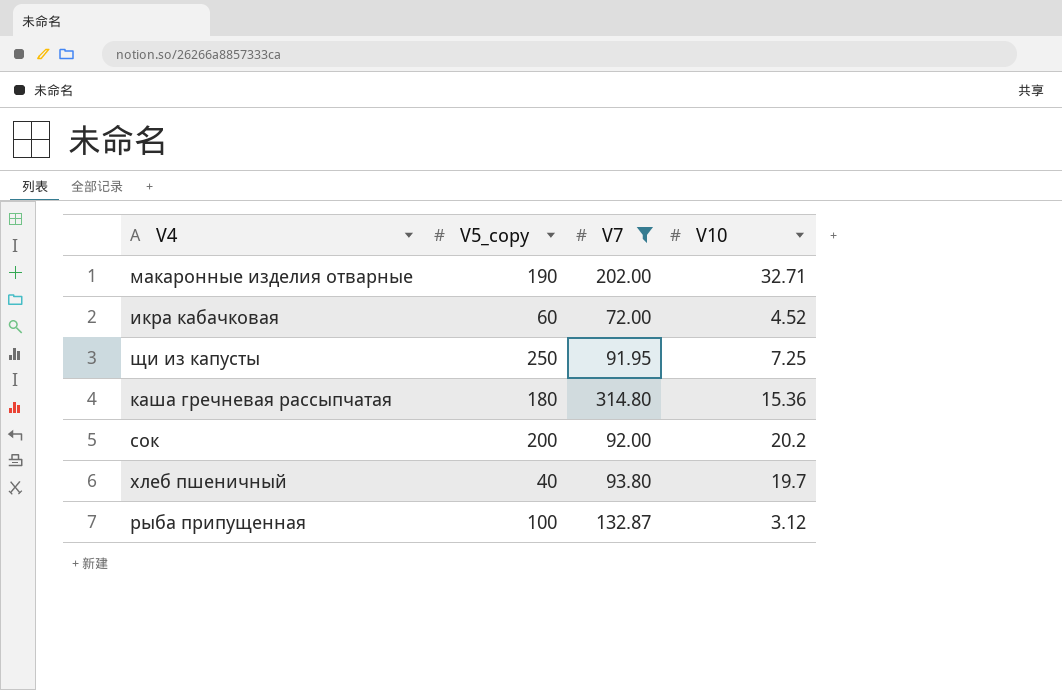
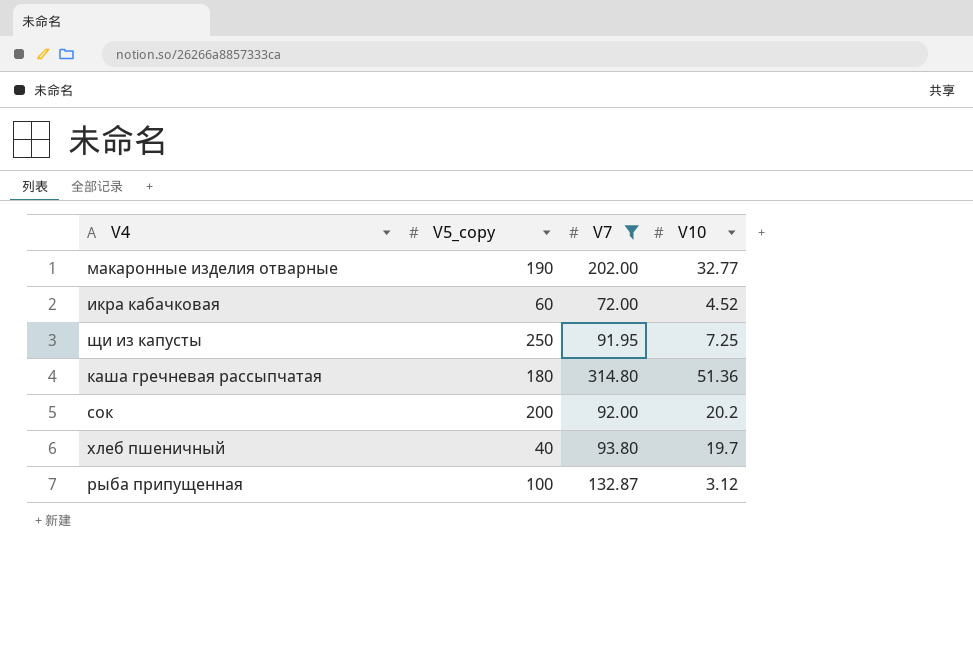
макаронные изделия отварные | V10: 32.71 -> 32.77
каша гречневая рассыпчатая | V10: 15.36 -> 51.36

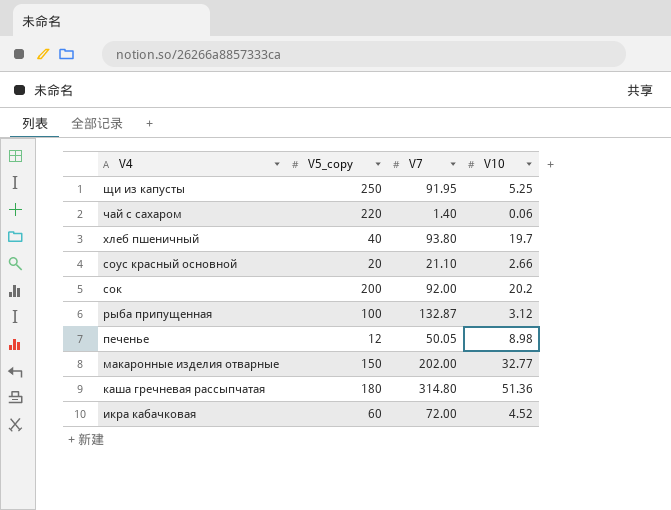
filter: V7 >= 72.00 -> none
row order: none -> V4 descending
щи из капусты | V10: 7.25 -> 5.25
макаронные изделия отварные | V5_copy: 190 -> 150

